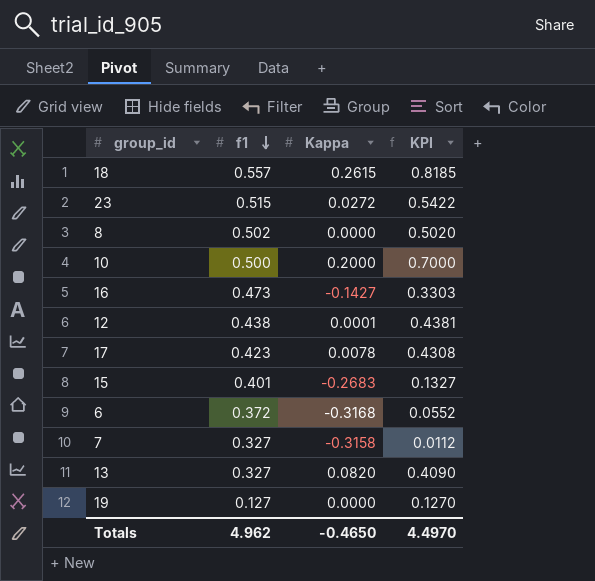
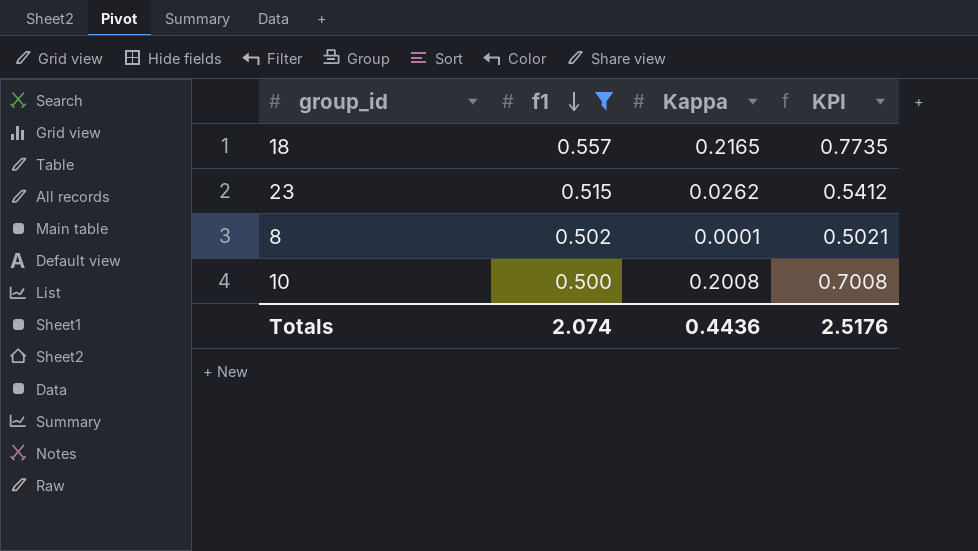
filter: none -> f1 >= 0.500
18 | Kappa: 0.2615 -> 0.2165
18 | KPI: 0.8185 -> 0.7735
23 | Kappa: 0.0272 -> 0.0262
23 | KPI: 0.5422 -> 0.5412
8 | Kappa: 0.0000 -> 0.0001
8 | KPI: 0.5020 -> 0.5021
10 | Kappa: 0.2000 -> 0.2008
10 | KPI: 0.7000 -> 0.7008
Totals | f1: 4.962 -> 2.074
Totals | Kappa: -0.4650 -> 0.4436
Totals | KPI: 4.4970 -> 2.5176

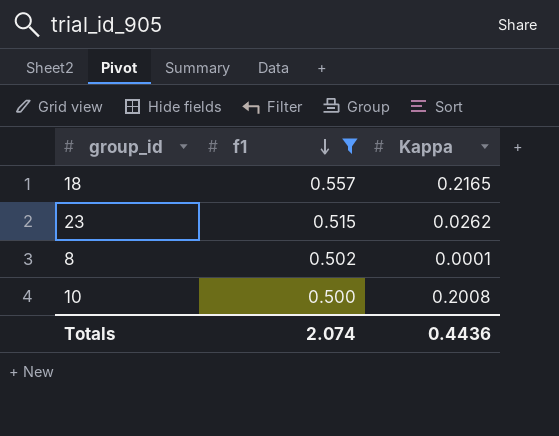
column KPI | formula: [f1] + [Kappa] -> none

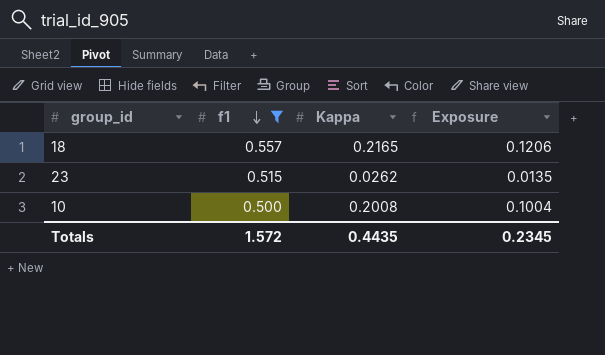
column Exposure | formula: none -> [f1] * [Kappa]
row 8: 0.502 | 0.0001 -> none
Totals | f1: 2.074 -> 1.572
Totals | Kappa: 0.4436 -> 0.4435

